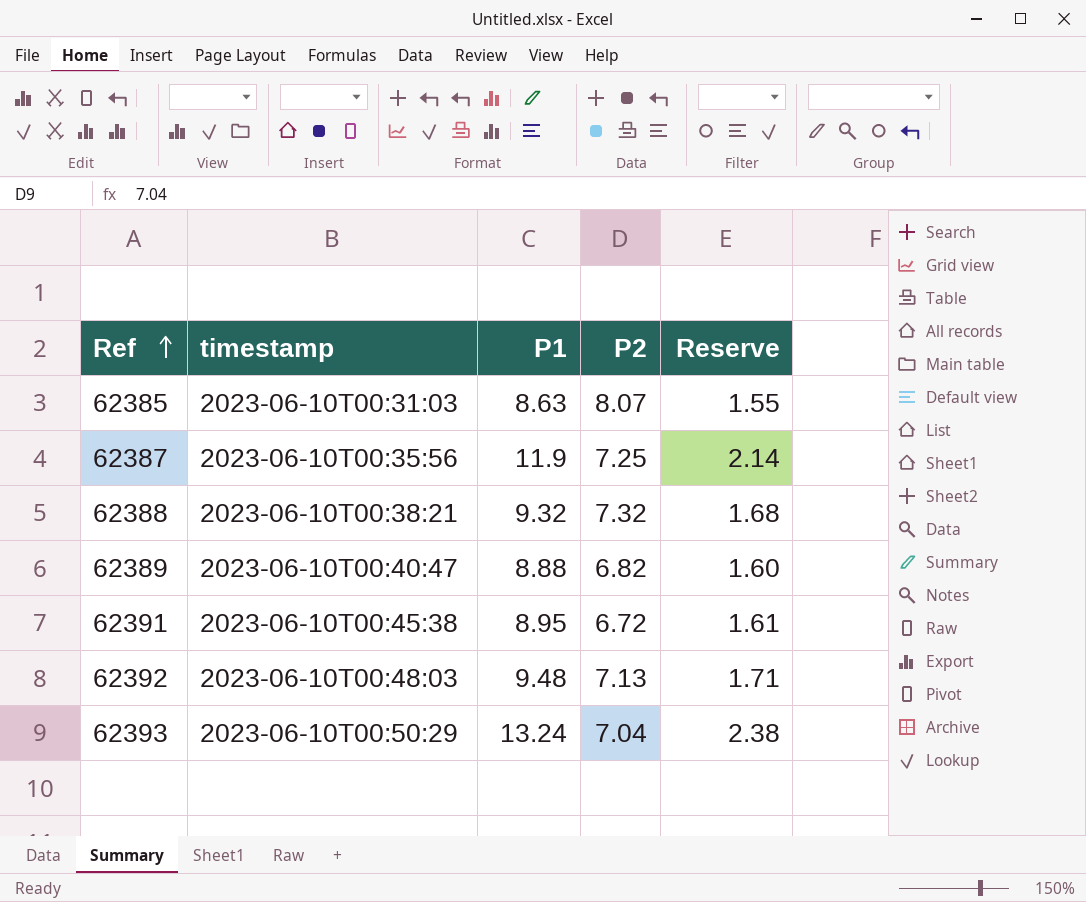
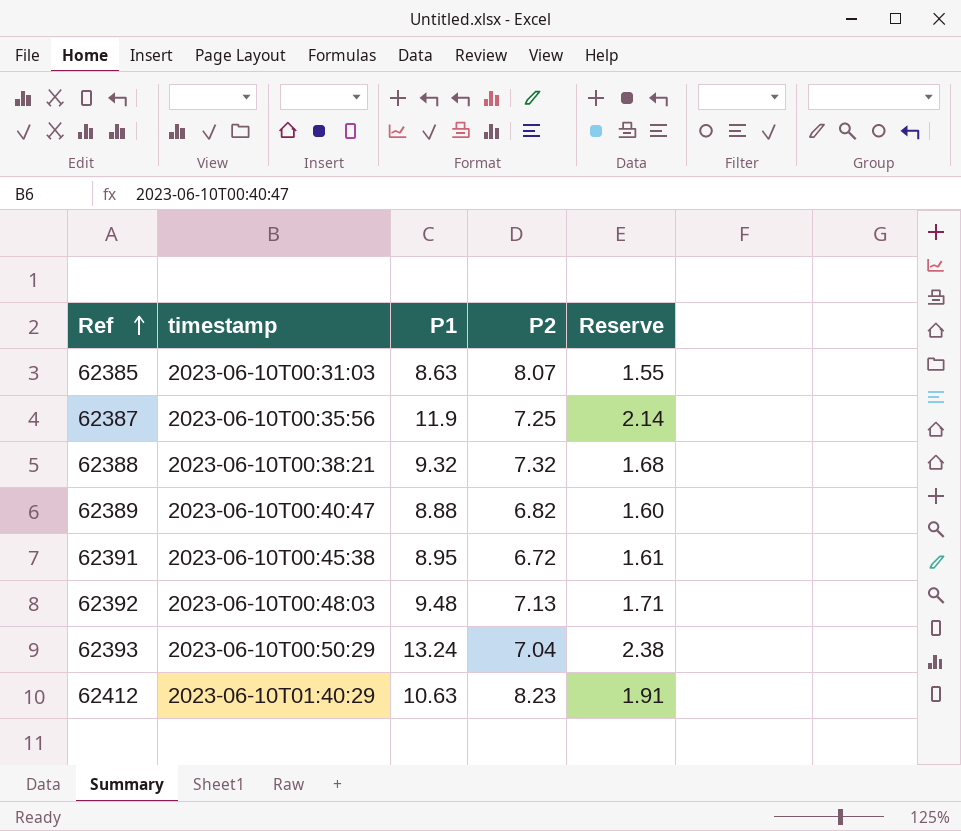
row 62412: none -> 2023-06-10T01:40:29 | 10.63 | 8.23 | 1.91

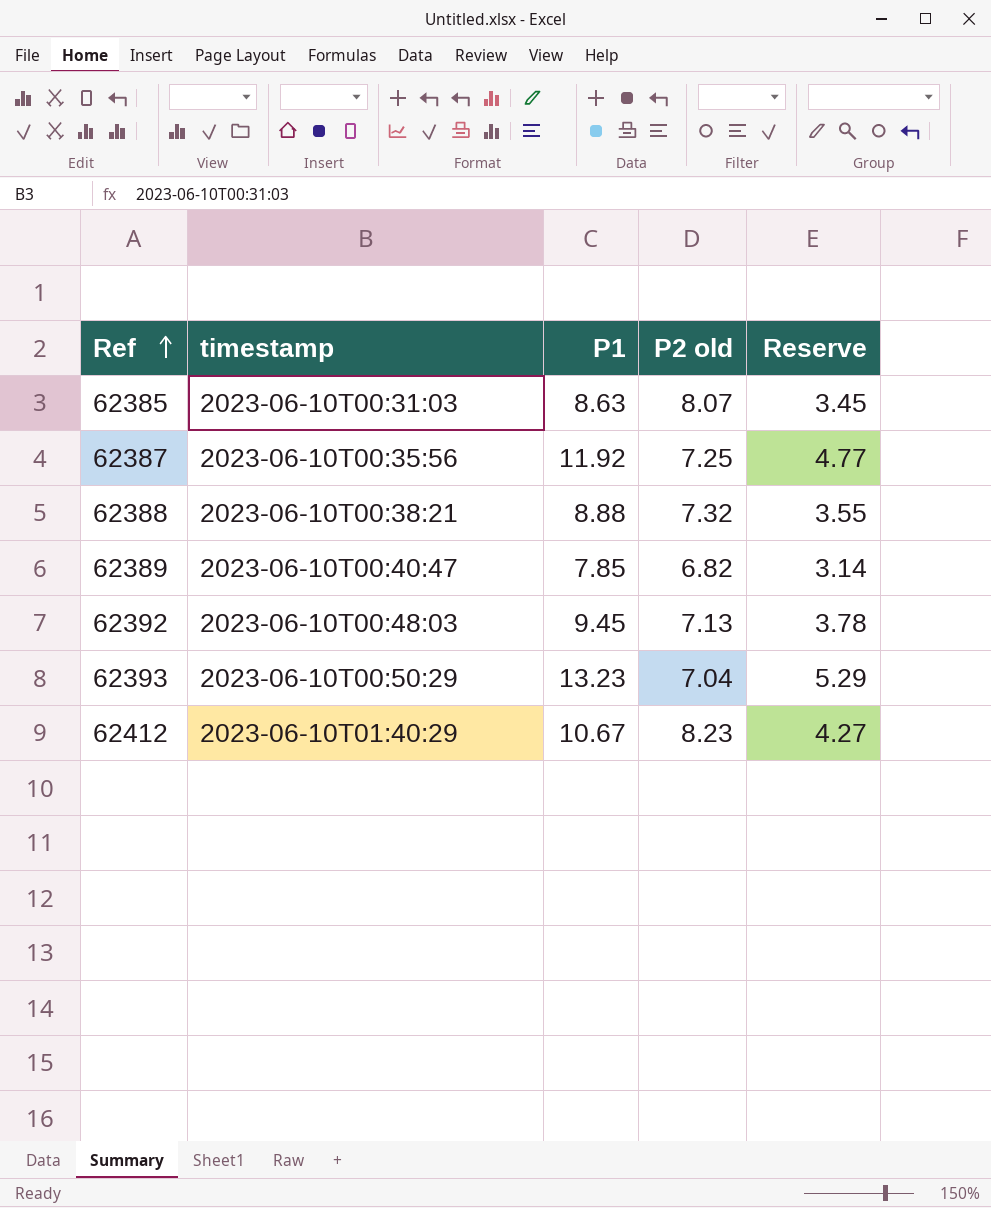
column name: P2 -> P2 old
column Reserve | formula: [P1] * 0.18 -> [P1] * 0.4
row 62391: 2023-06-10T00:45:38 | 8.95 | 6.72 | 1.61 -> none
62387 | P1: 11.9 -> 11.92
62388 | P1: 9.32 -> 8.88
62389 | P1: 8.88 -> 7.85
62392 | P1: 9.48 -> 9.45
62393 | P1: 13.24 -> 13.23
62412 | P1: 10.63 -> 10.67

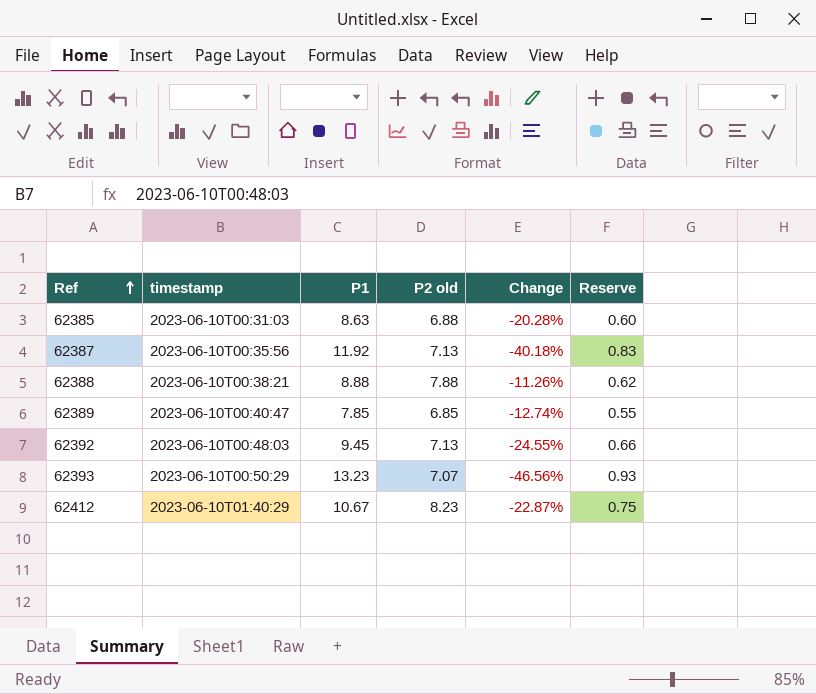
column Change | formula: none -> ([P2 old] - [P1]) / [P1]
column Reserve | formula: [P1] * 0.4 -> [P1] * 0.07
62385 | P2 old: 8.07 -> 6.88
62387 | P2 old: 7.25 -> 7.13
62388 | P2 old: 7.32 -> 7.88
62389 | P2 old: 6.82 -> 6.85
62393 | P2 old: 7.04 -> 7.07

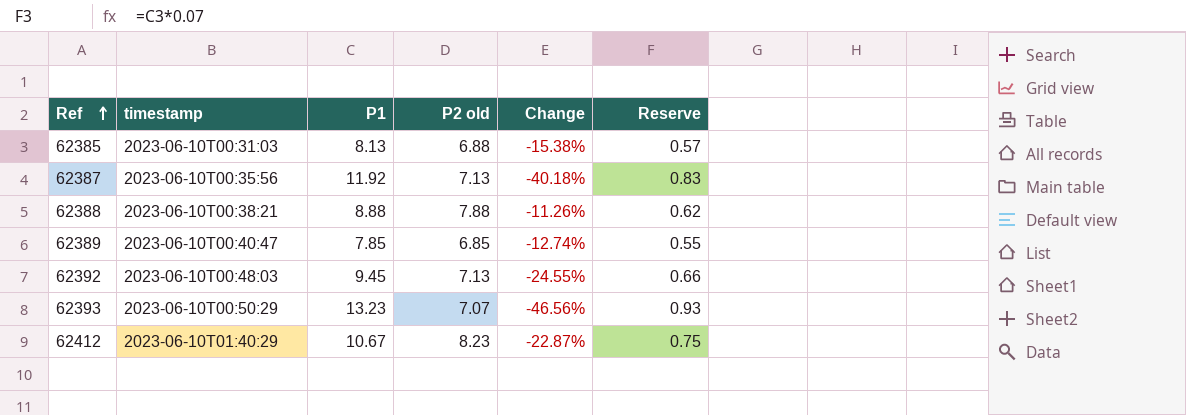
62385 | P1: 8.63 -> 8.13
62385 | Change: -20.28% -> -15.38%
62385 | Reserve: 0.60 -> 0.57

